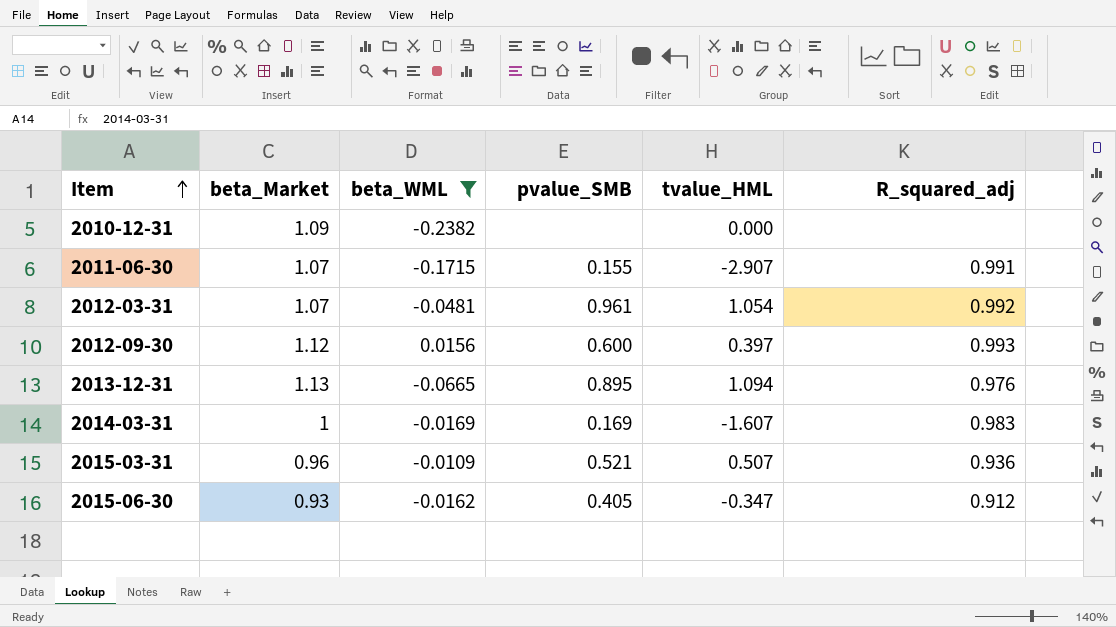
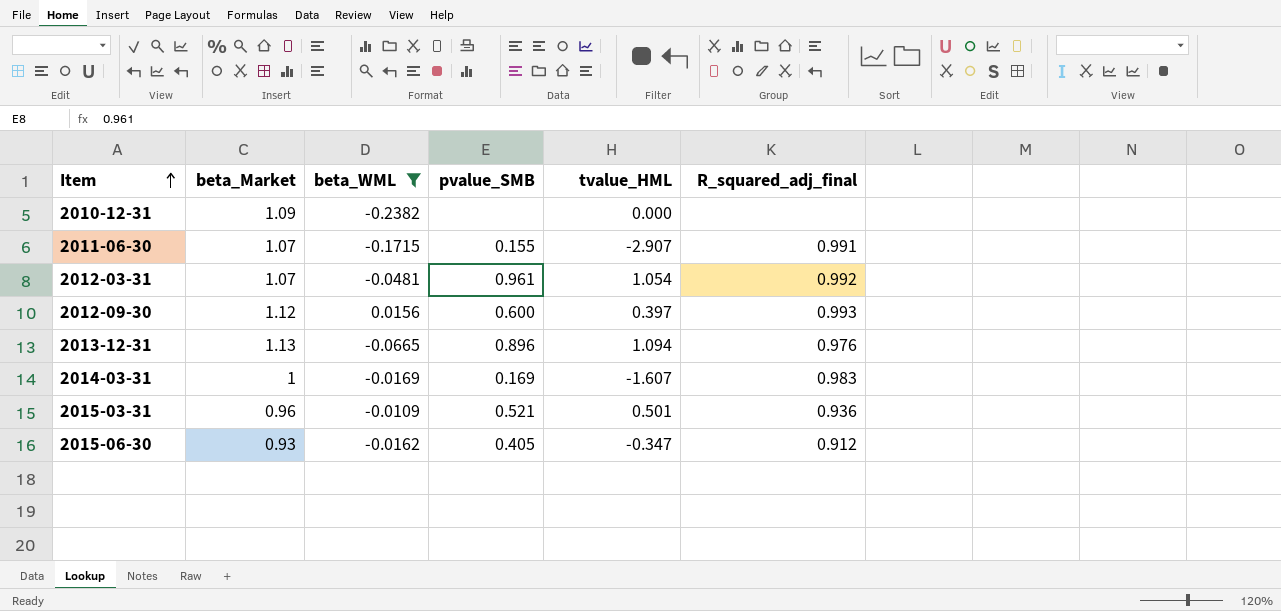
column name: R_squared_adj -> R_squared_adj_final
2013-12-31 | pvalue_SMB: 0.895 -> 0.896
2015-03-31 | tvalue_HML: 0.507 -> 0.501

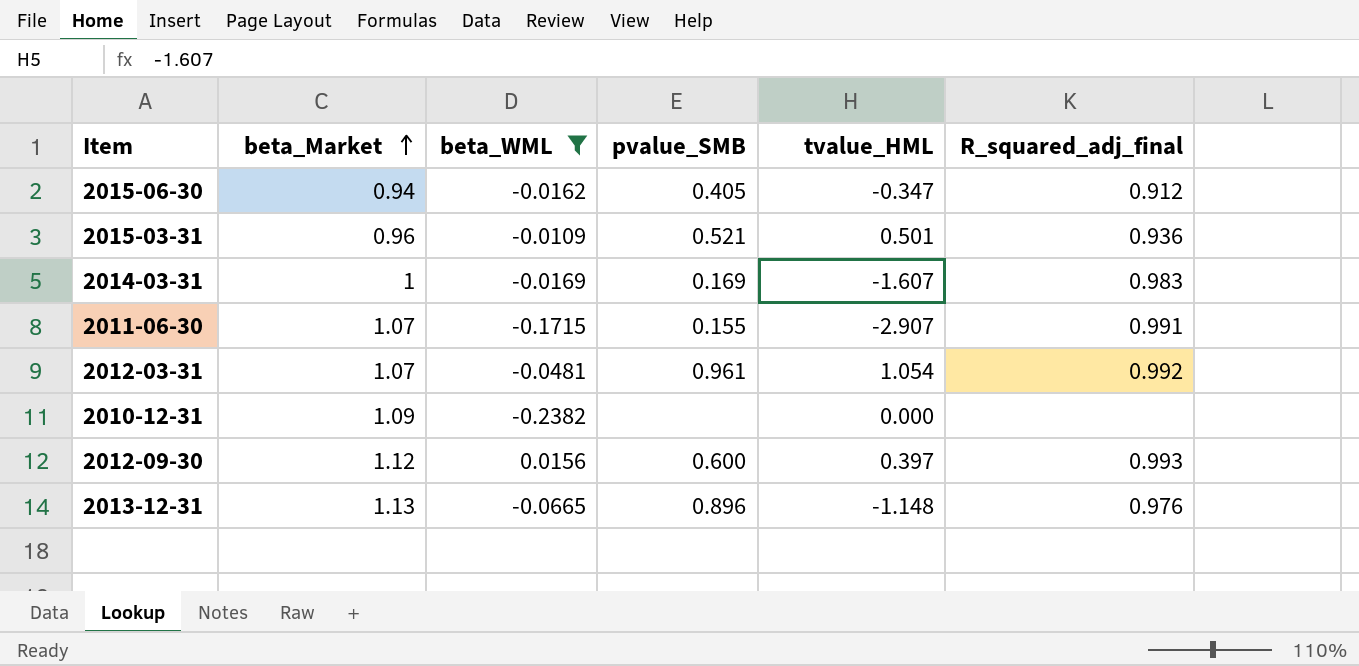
row order: Item ascending -> beta_Market ascending
2015-06-30 | beta_Market: 0.93 -> 0.94
2013-12-31 | tvalue_HML: 1.094 -> -1.148

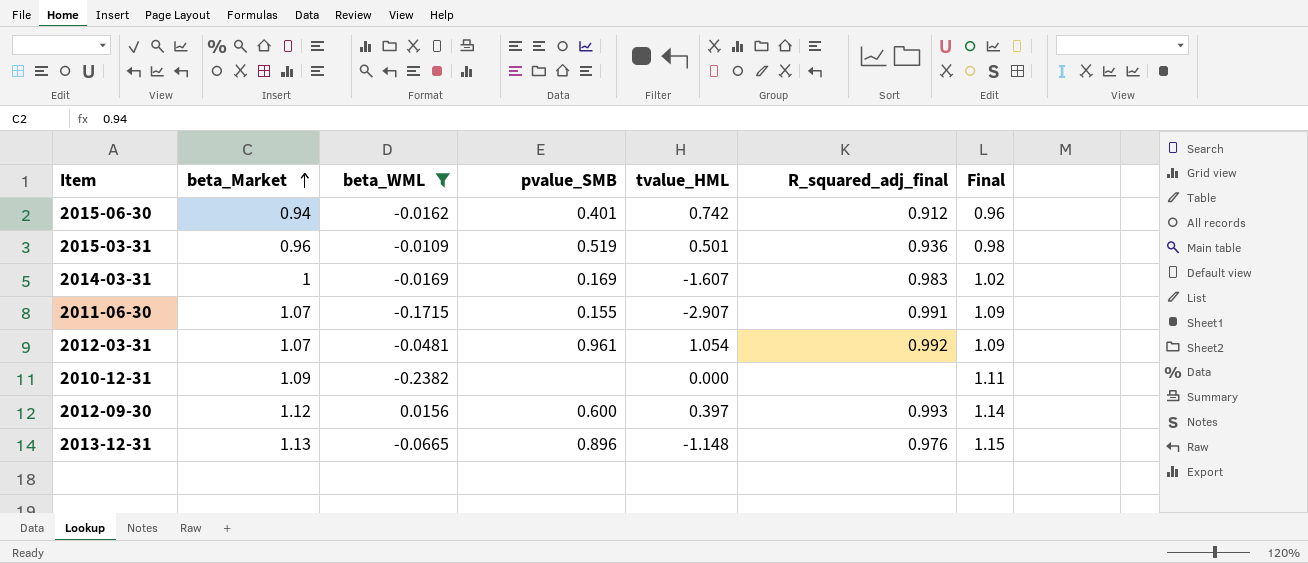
column Final | formula: none -> [beta_Market] * 1.02
2015-06-30 | pvalue_SMB: 0.405 -> 0.401
2015-06-30 | tvalue_HML: -0.347 -> 0.742
2015-03-31 | pvalue_SMB: 0.521 -> 0.519

